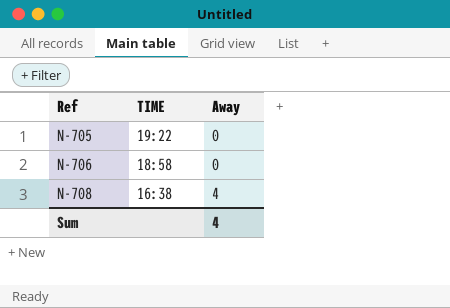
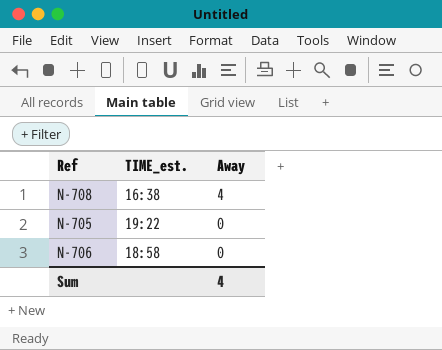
row order: Ref ascending -> Away descending
column name: TIME -> TIME_est.

